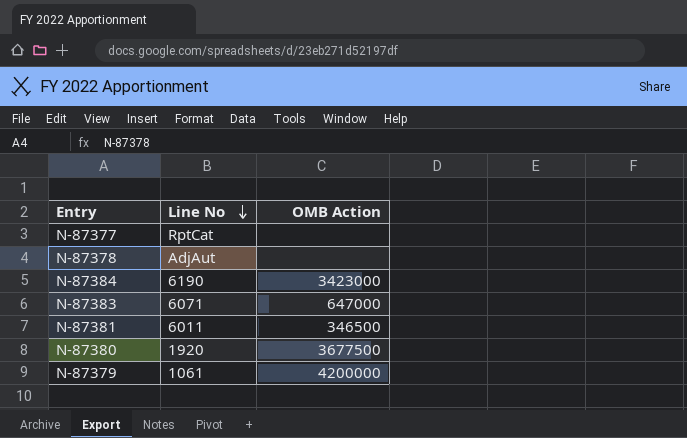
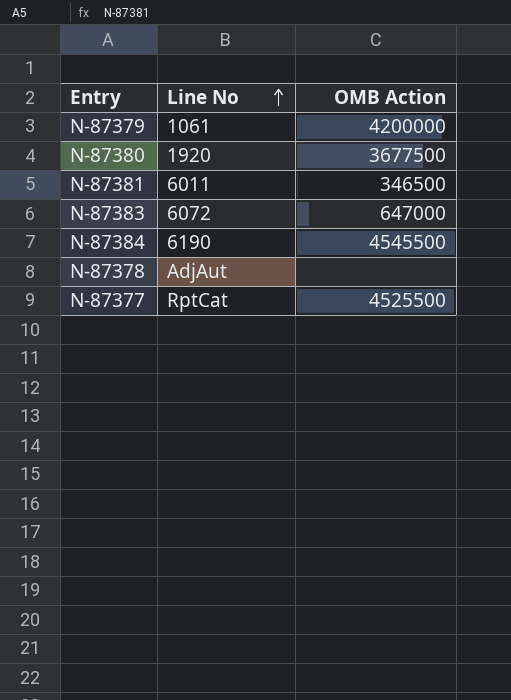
row order: Line No descending -> Line No ascending
N-87383 | Line No: 6071 -> 6072
N-87384 | OMB Action: 3423000 -> 4545500
N-87377 | OMB Action: none -> 4525500

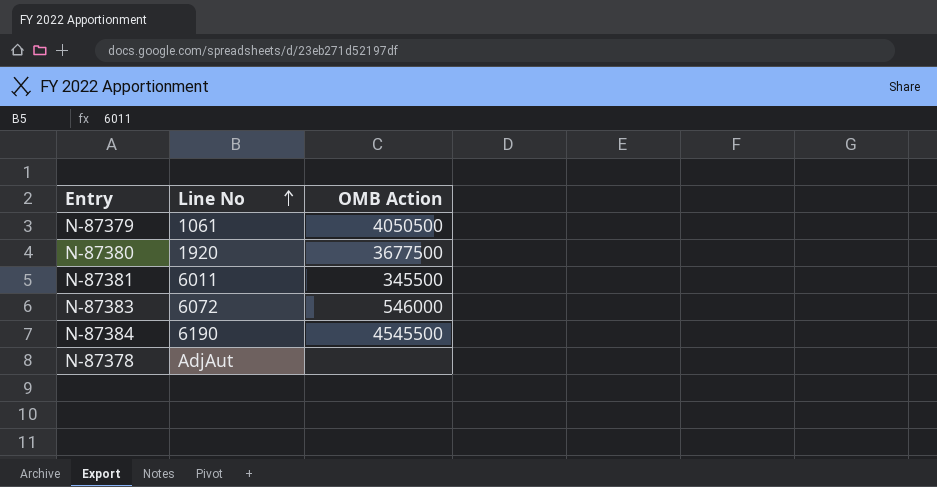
row N-87377: RptCat | 4525500 -> none
N-87379 | OMB Action: 4200000 -> 4050500
N-87381 | OMB Action: 346500 -> 345500
N-87383 | OMB Action: 647000 -> 546000

